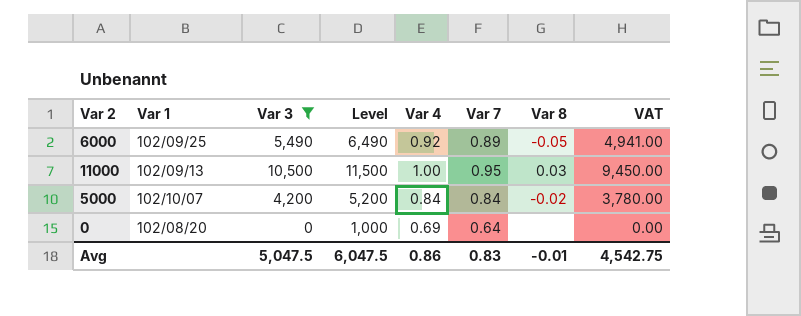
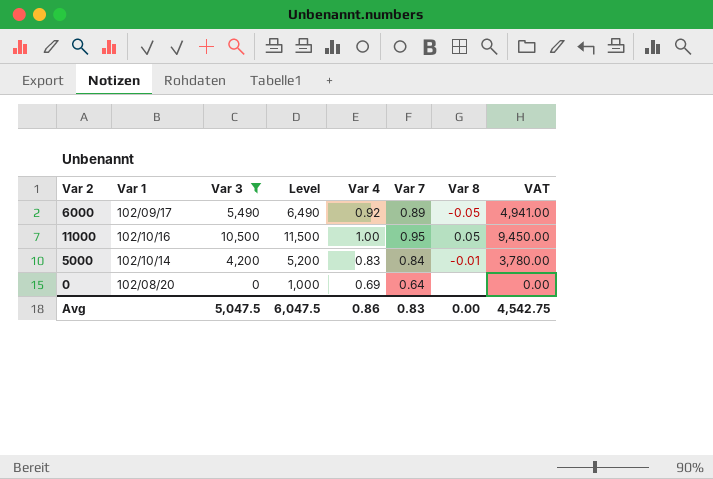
6000 | Var 1: 102/09/25 -> 102/09/17
11000 | Var 1: 102/09/13 -> 102/10/16
11000 | Var 8: 0.03 -> 0.05
5000 | Var 1: 102/10/07 -> 102/10/14
5000 | Var 4: 0.84 -> 0.83
5000 | Var 8: -0.02 -> -0.01
Avg | Var 8: -0.01 -> 0.00

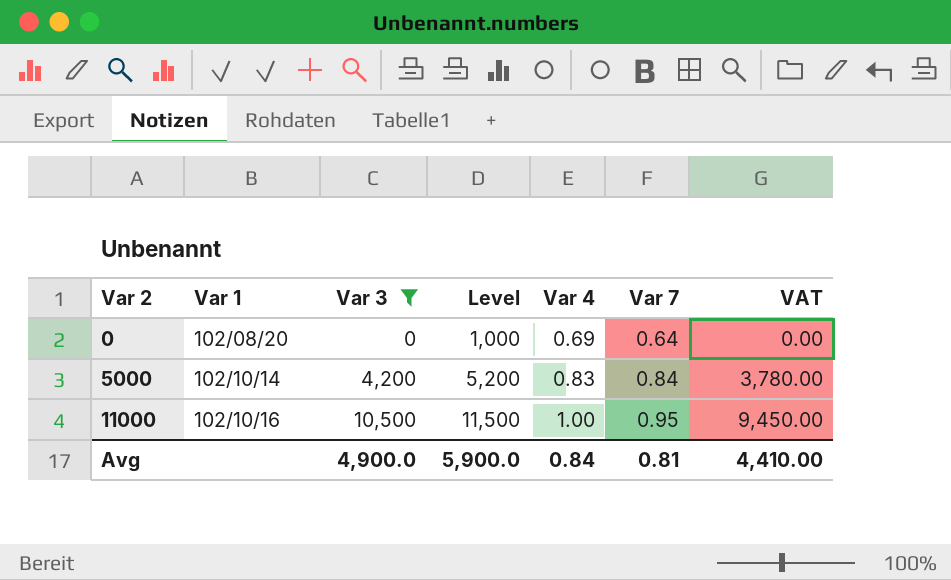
row order: none -> Var 2 ascending
column Var 8 | position: 7 -> none
row 6000: 102/09/17 | 5,490 | 6,490 | 0.92 | 0.89 | -0.05 | 4,941.00 -> none
Avg | Var 3: 5,047.5 -> 4,900.0
Avg | Level: 6,047.5 -> 5,900.0
Avg | Var 4: 0.86 -> 0.84
Avg | Var 7: 0.83 -> 0.81
Avg | VAT: 4,542.75 -> 4,410.00

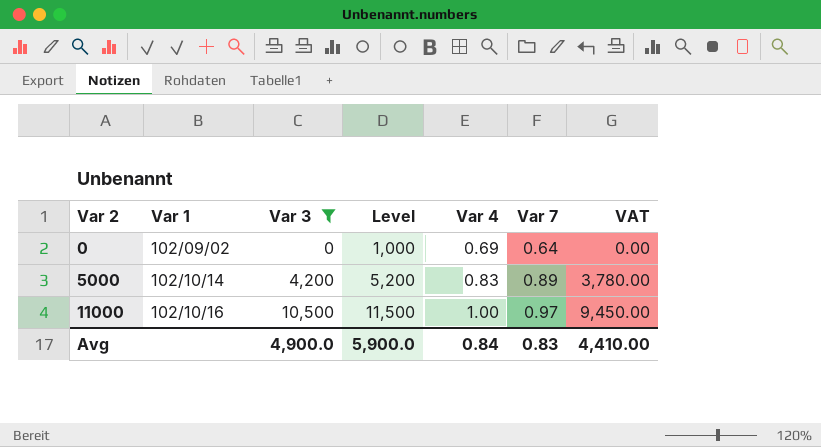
0 | Var 1: 102/08/20 -> 102/09/02
5000 | Var 7: 0.84 -> 0.89
11000 | Var 7: 0.95 -> 0.97
Avg | Var 7: 0.81 -> 0.83

